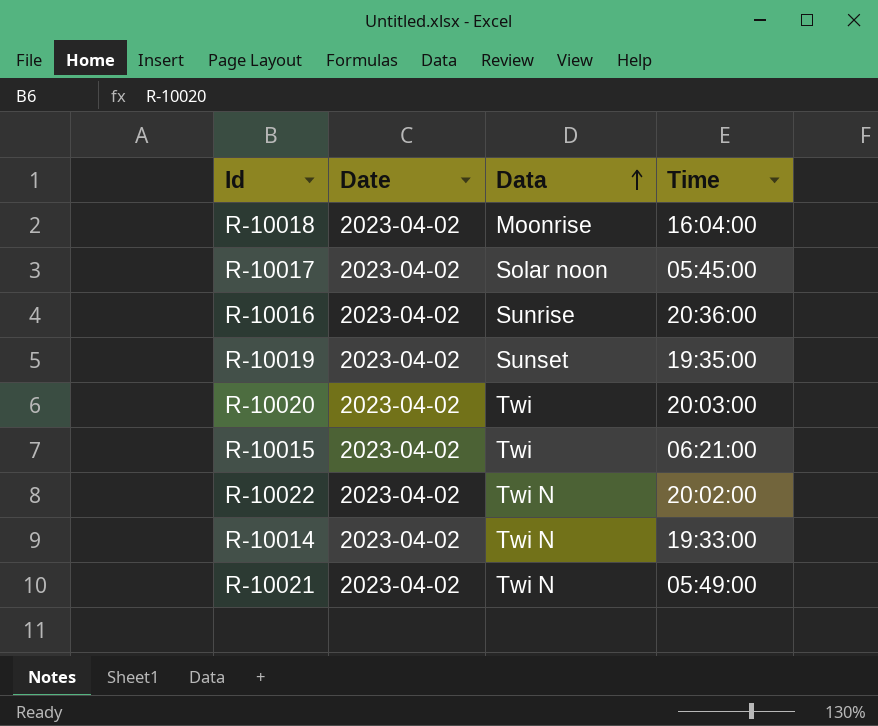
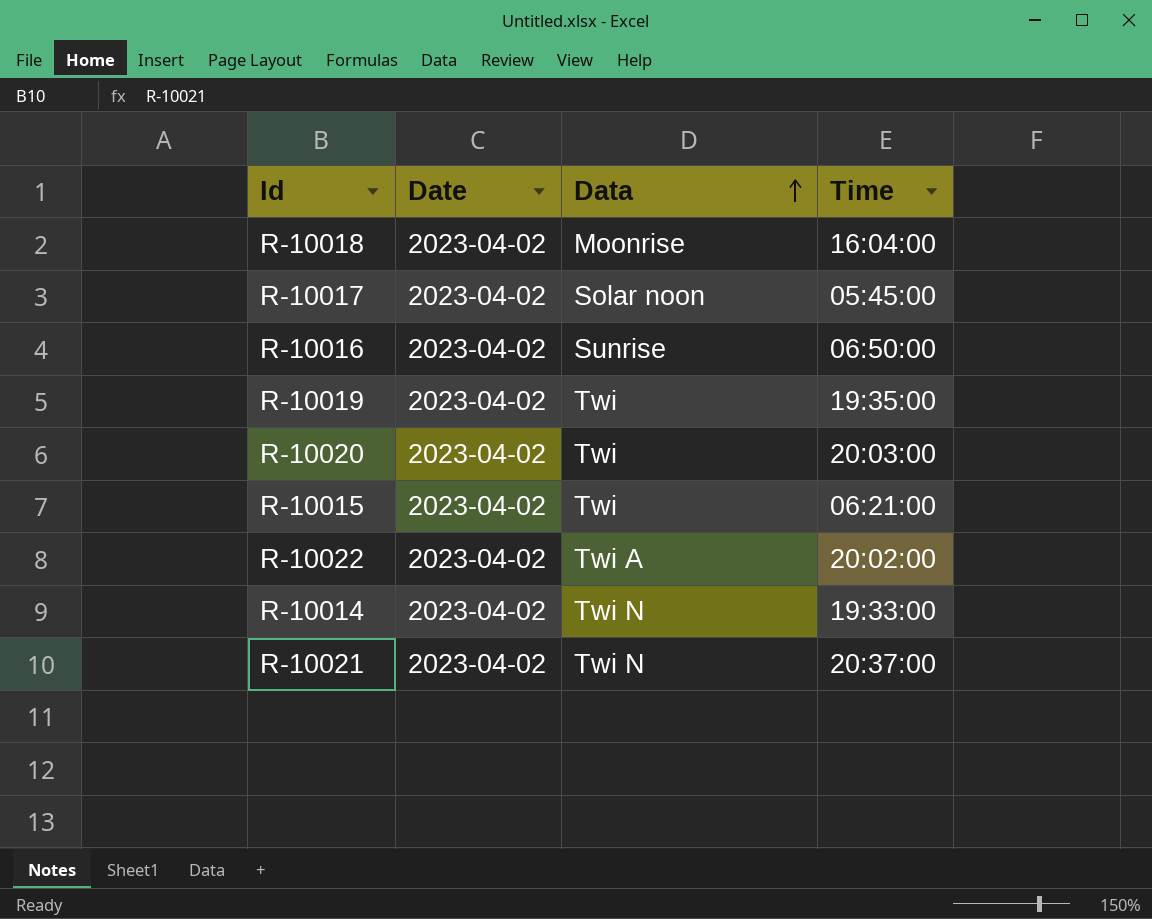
R-10016 | Time: 20:36:00 -> 06:50:00
R-10019 | Data: Sunset -> Twi
R-10022 | Data: Twi N -> Twi A
R-10021 | Time: 05:49:00 -> 20:37:00

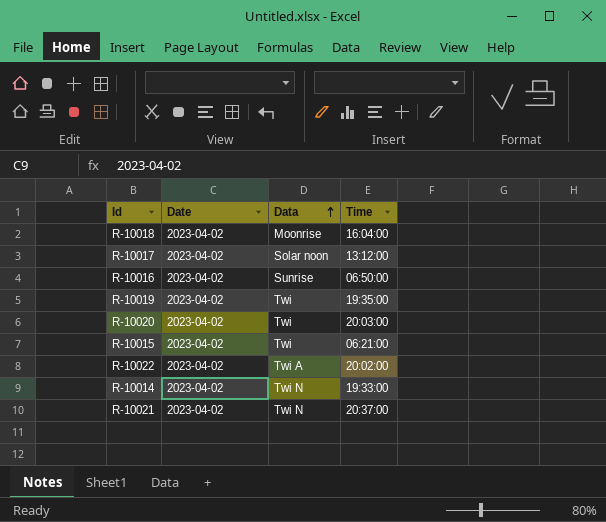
R-10017 | Time: 05:45:00 -> 13:12:00

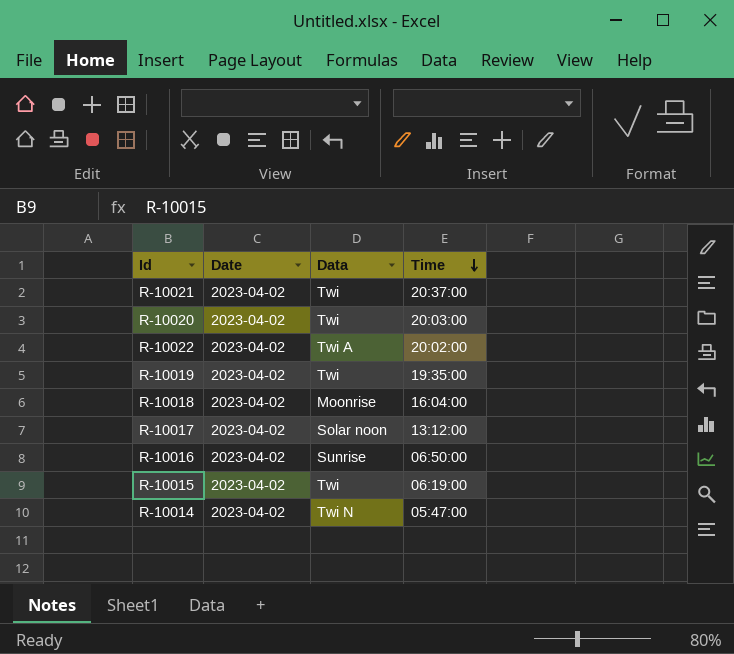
row order: Data ascending -> Time descending
R-10021 | Data: Twi N -> Twi
R-10015 | Time: 06:21:00 -> 06:19:00
R-10014 | Time: 19:33:00 -> 05:47:00

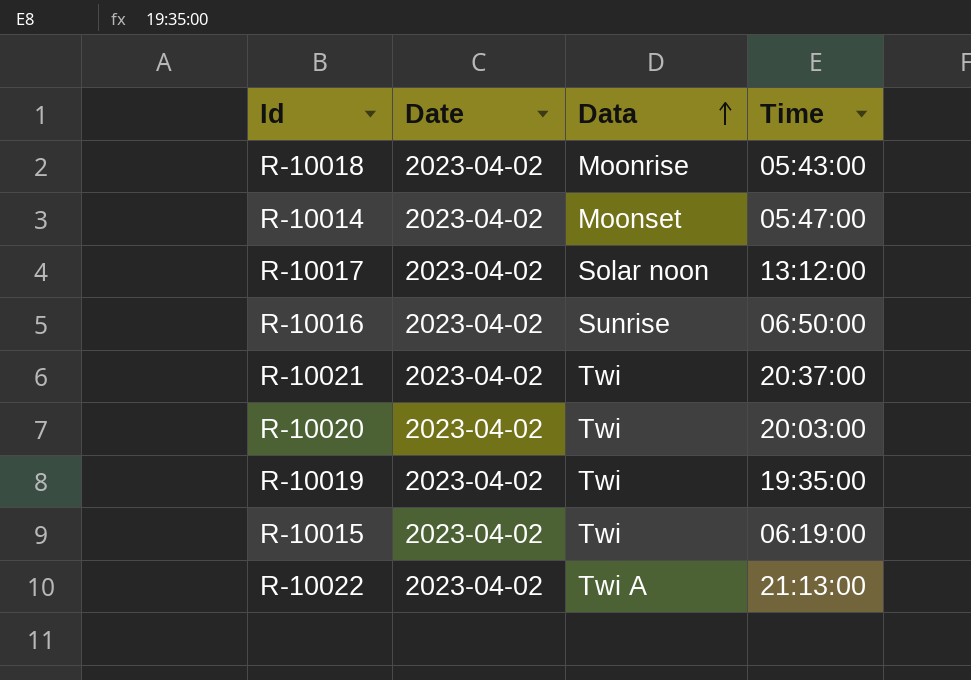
row order: Time descending -> Data ascending
R-10018 | Time: 16:04:00 -> 05:43:00
R-10014 | Data: Twi N -> Moonset
R-10022 | Time: 20:02:00 -> 21:13:00

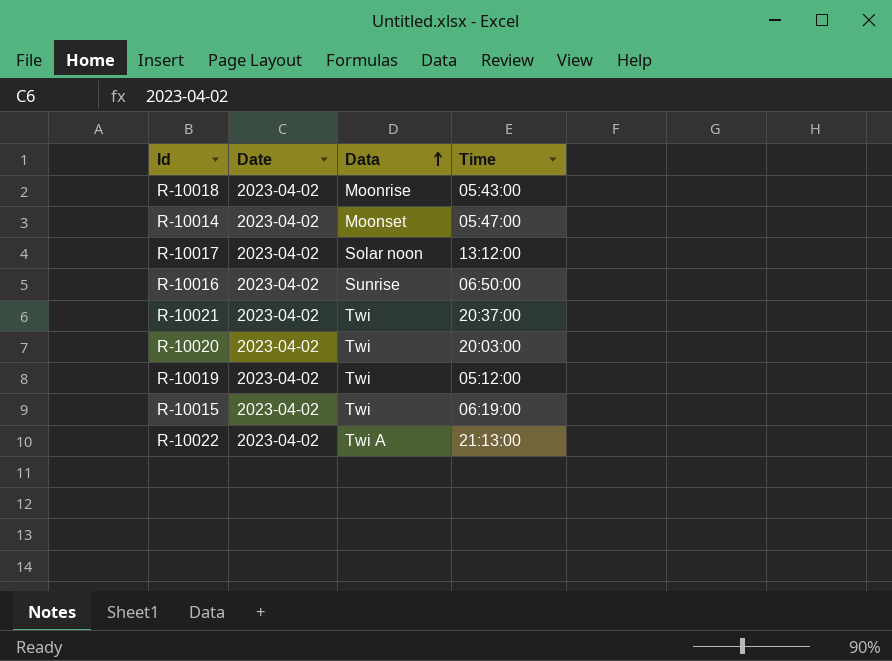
R-10019 | Time: 19:35:00 -> 05:12:00

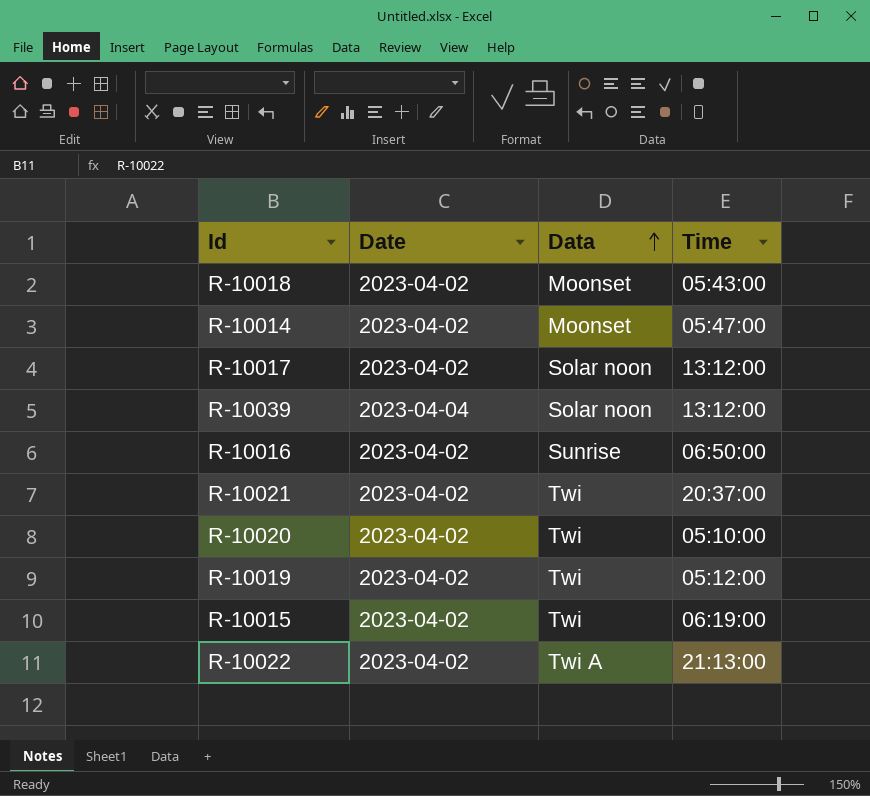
R-10018 | Data: Moonrise -> Moonset
row R-10039: none -> 2023-04-04 | Solar noon | 13:12:00
R-10020 | Time: 20:03:00 -> 05:10:00

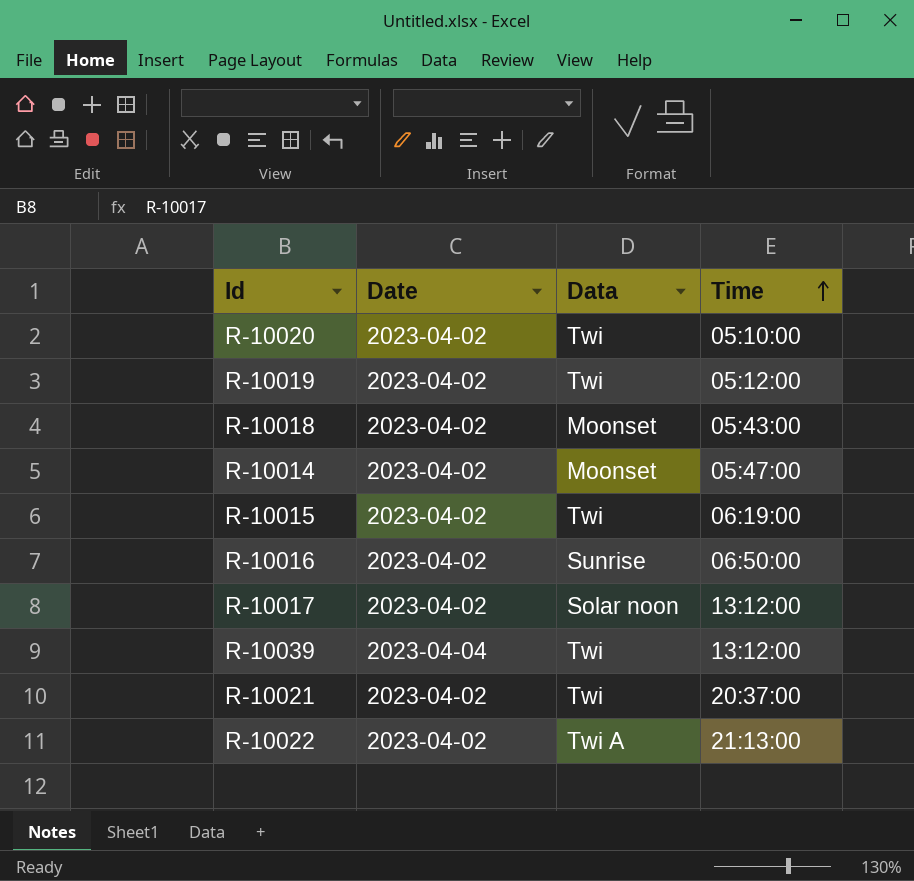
row order: Data ascending -> Time ascending
R-10039 | Data: Solar noon -> Twi

